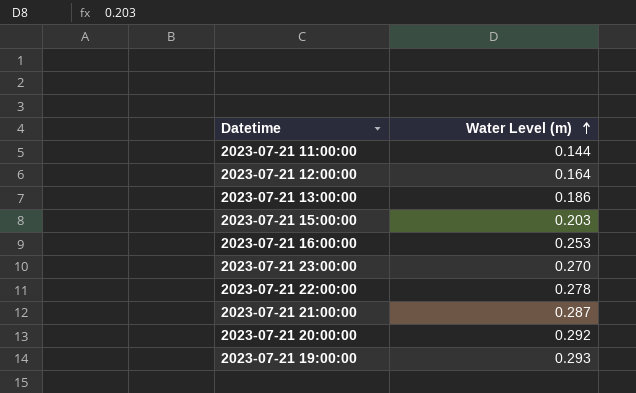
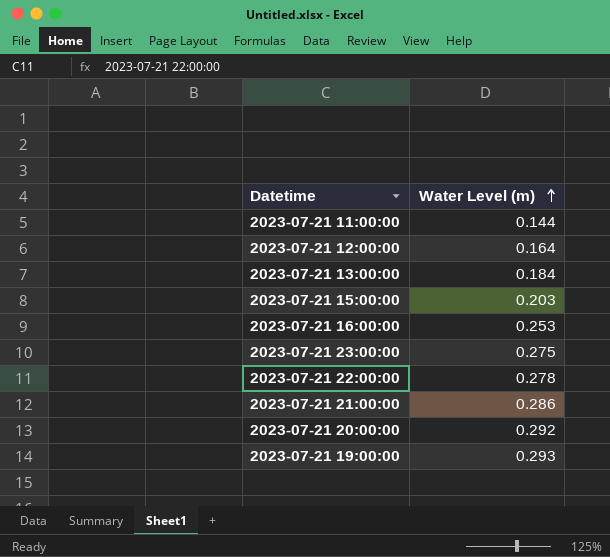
2023-07-21 13:00:00 | Water Level (m): 0.186 -> 0.184
2023-07-21 23:00:00 | Water Level (m): 0.270 -> 0.275
2023-07-21 21:00:00 | Water Level (m): 0.287 -> 0.286

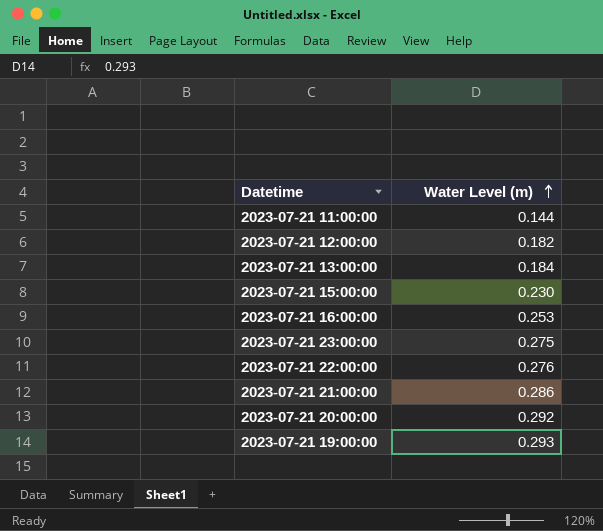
2023-07-21 12:00:00 | Water Level (m): 0.164 -> 0.182
2023-07-21 15:00:00 | Water Level (m): 0.203 -> 0.230
2023-07-21 22:00:00 | Water Level (m): 0.278 -> 0.276

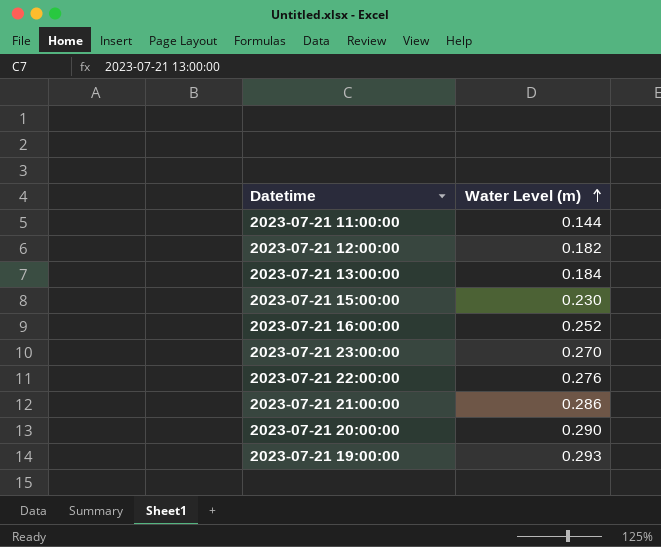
2023-07-21 16:00:00 | Water Level (m): 0.253 -> 0.252
2023-07-21 23:00:00 | Water Level (m): 0.275 -> 0.270
2023-07-21 20:00:00 | Water Level (m): 0.292 -> 0.290

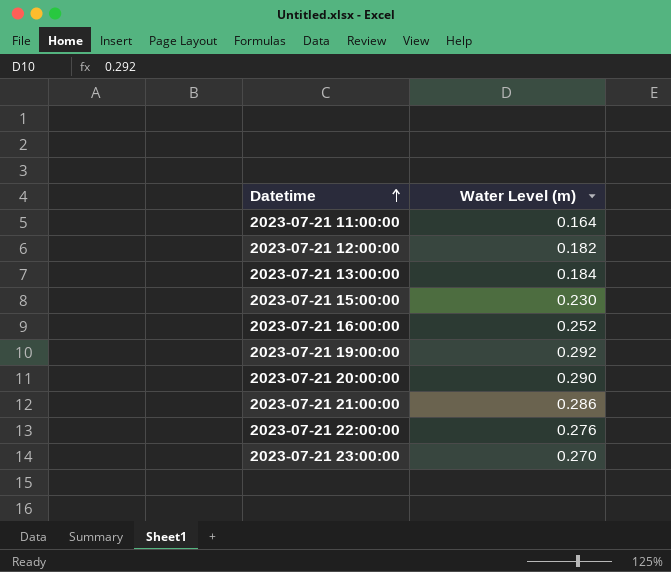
row order: Water Level (m) ascending -> Datetime ascending
2023-07-21 11:00:00 | Water Level (m): 0.144 -> 0.164
2023-07-21 19:00:00 | Water Level (m): 0.293 -> 0.292

